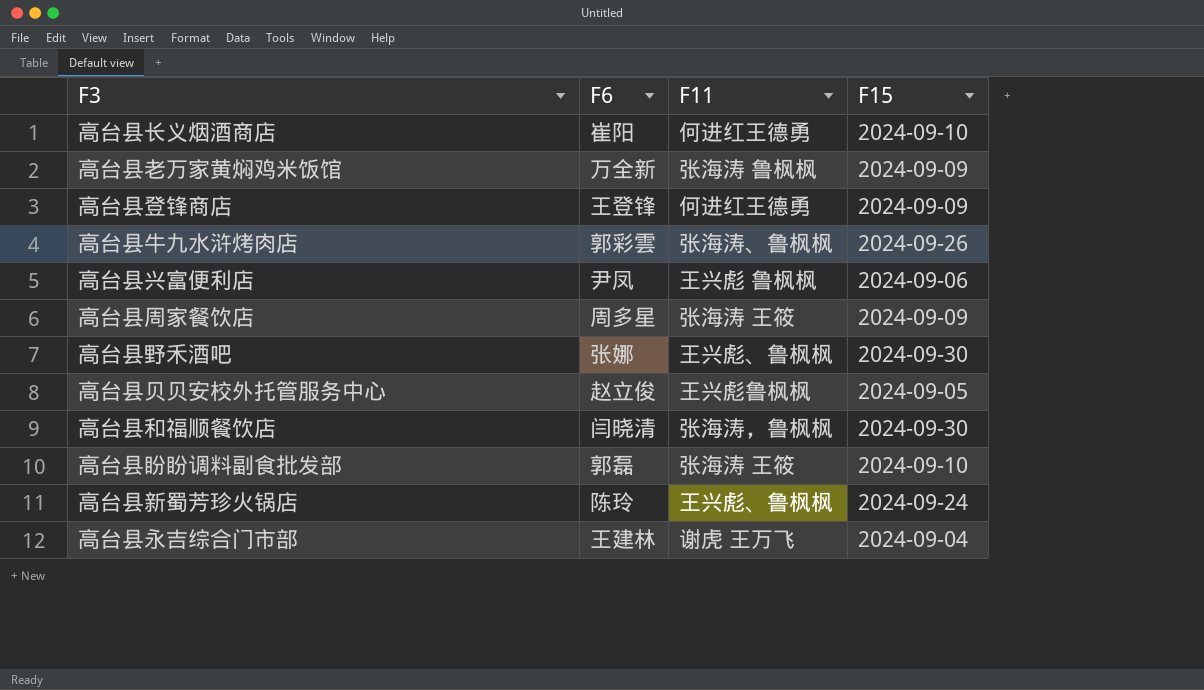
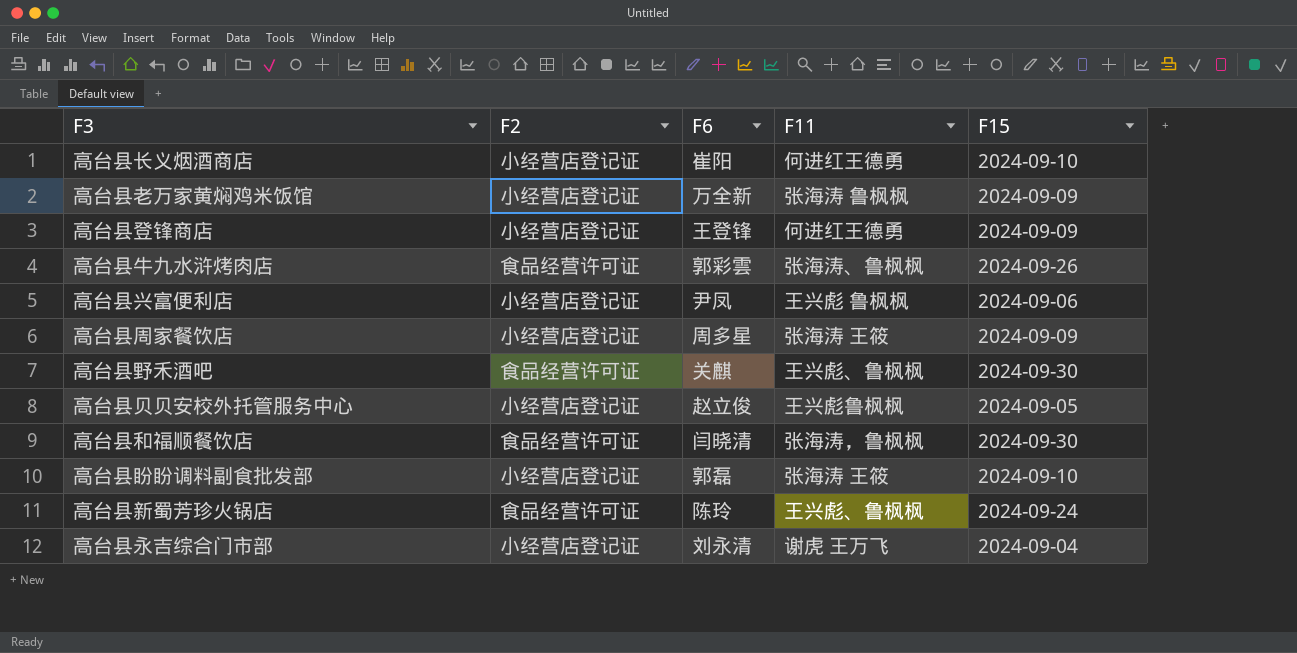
column F2 | position: none -> 2
高台县野禾酒吧 | F6: 张娜 -> 关麒
高台县永吉综合门市部 | F6: 王建林 -> 刘永清

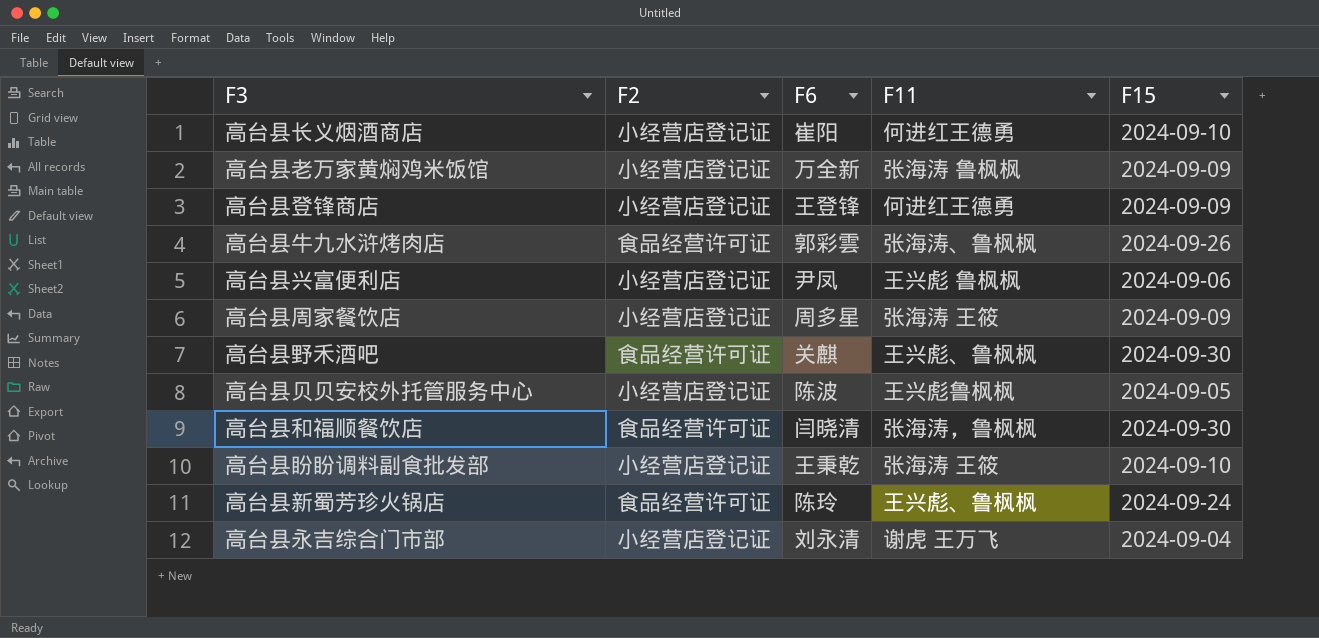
高台县贝贝安校外托管服务中心 | F6: 赵立俊 -> 陈波
高台县盼盼调料副食批发部 | F6: 郭磊 -> 王秉乾

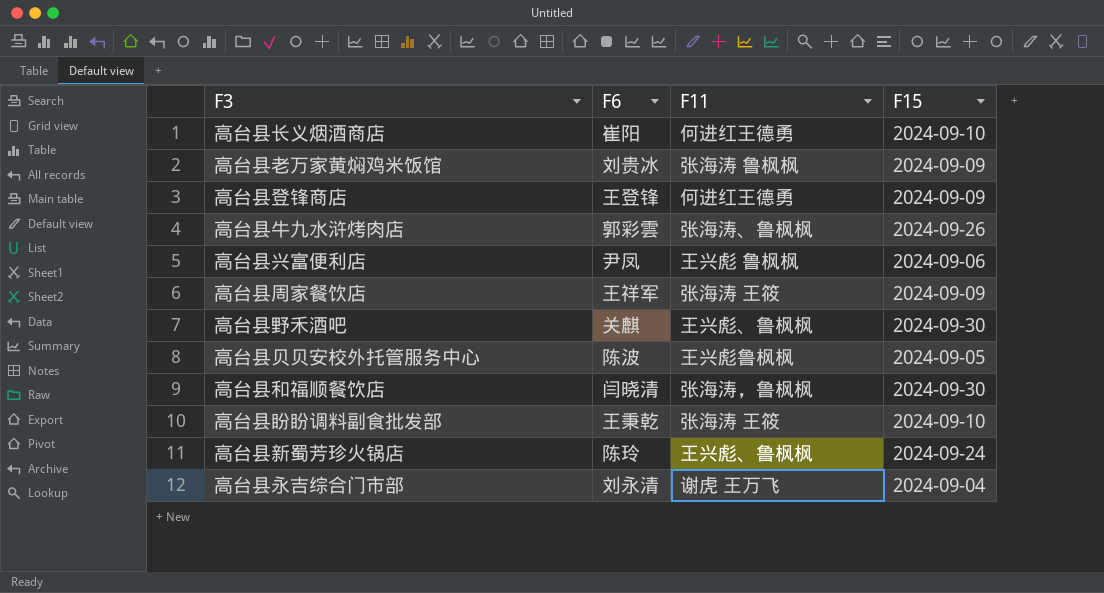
column F2 | position: 2 -> none
高台县老万家黄焖鸡米饭馆 | F6: 万全新 -> 刘贵冰
高台县周家餐饮店 | F6: 周多星 -> 王祥军

